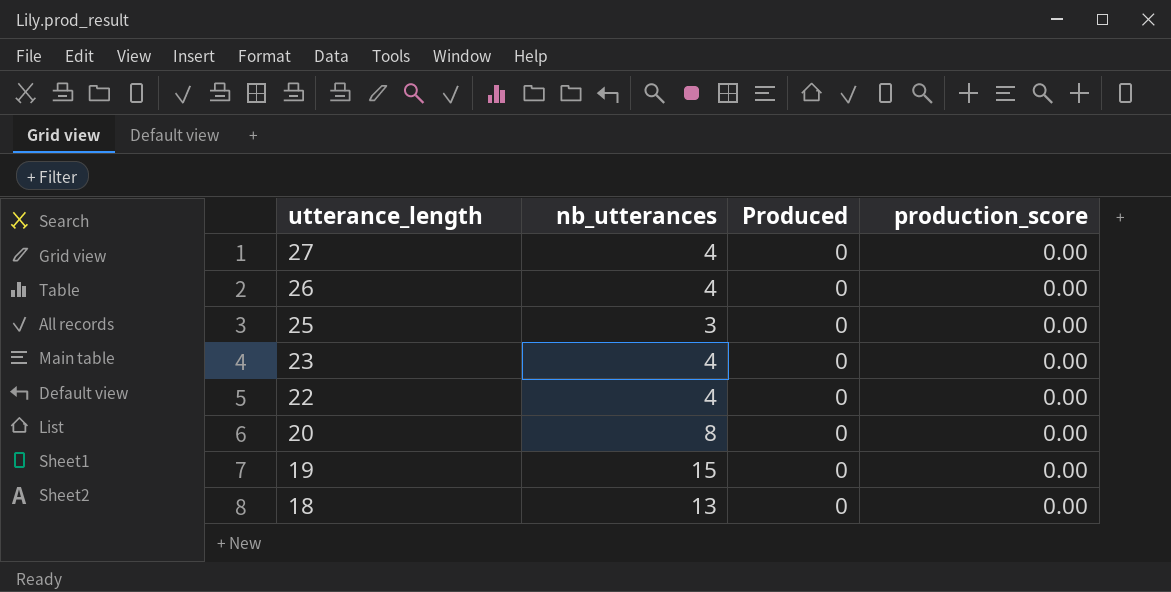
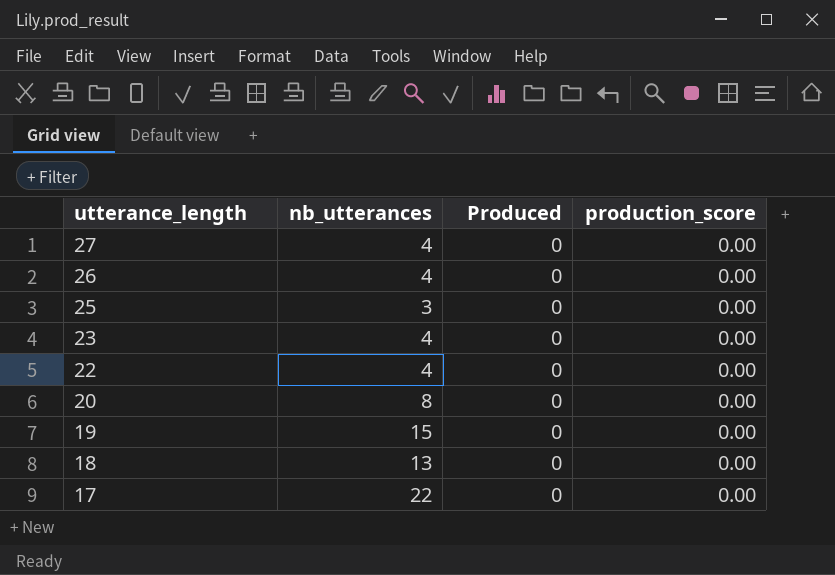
row 17: none -> 22 | 0 | 0.00

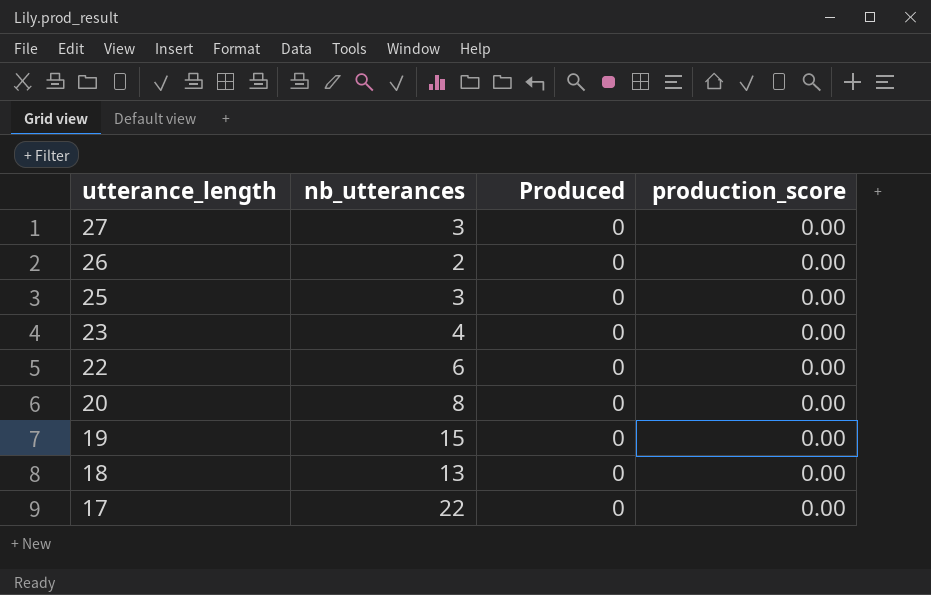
27 | nb_utterances: 4 -> 3
26 | nb_utterances: 4 -> 2
22 | nb_utterances: 4 -> 6

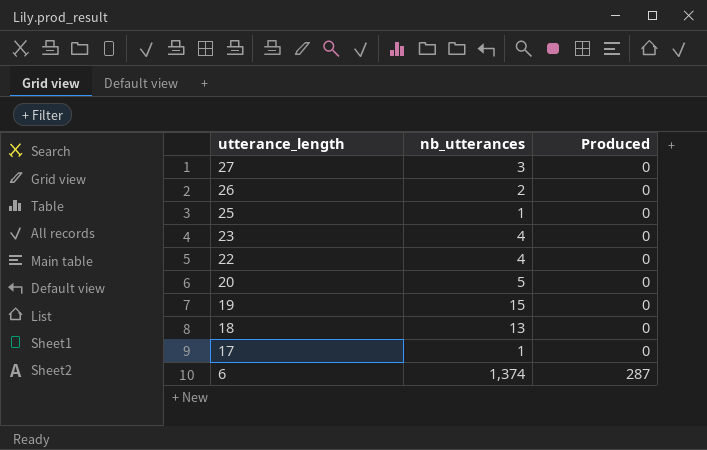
column production_score | position: 4 -> none
25 | nb_utterances: 3 -> 1
22 | nb_utterances: 6 -> 4
20 | nb_utterances: 8 -> 5
17 | nb_utterances: 22 -> 1
row 6: none -> 1,374 | 287

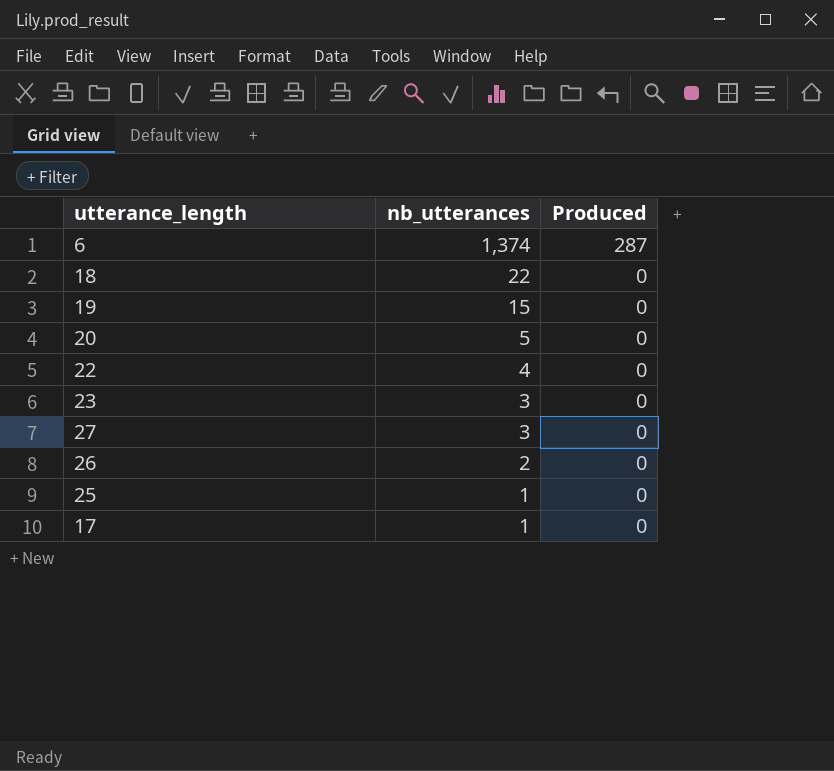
row order: utterance_length descending -> nb_utterances descending
18 | nb_utterances: 13 -> 22
23 | nb_utterances: 4 -> 3

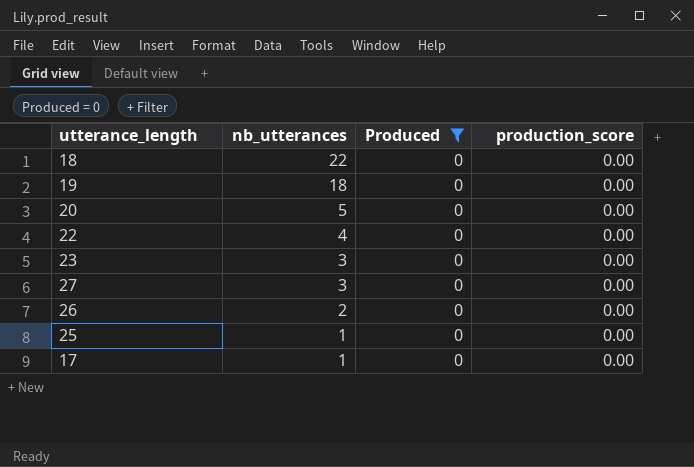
filter: none -> Produced = 0
column production_score | position: none -> 4
19 | nb_utterances: 15 -> 18

